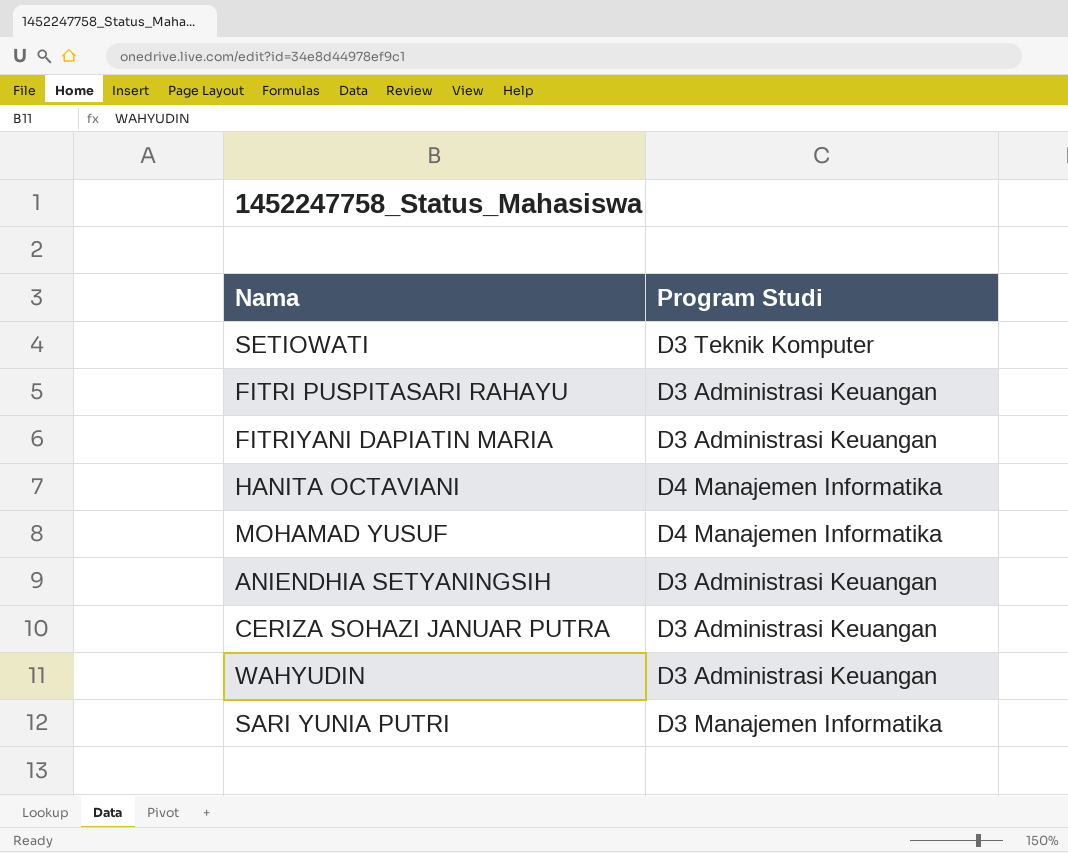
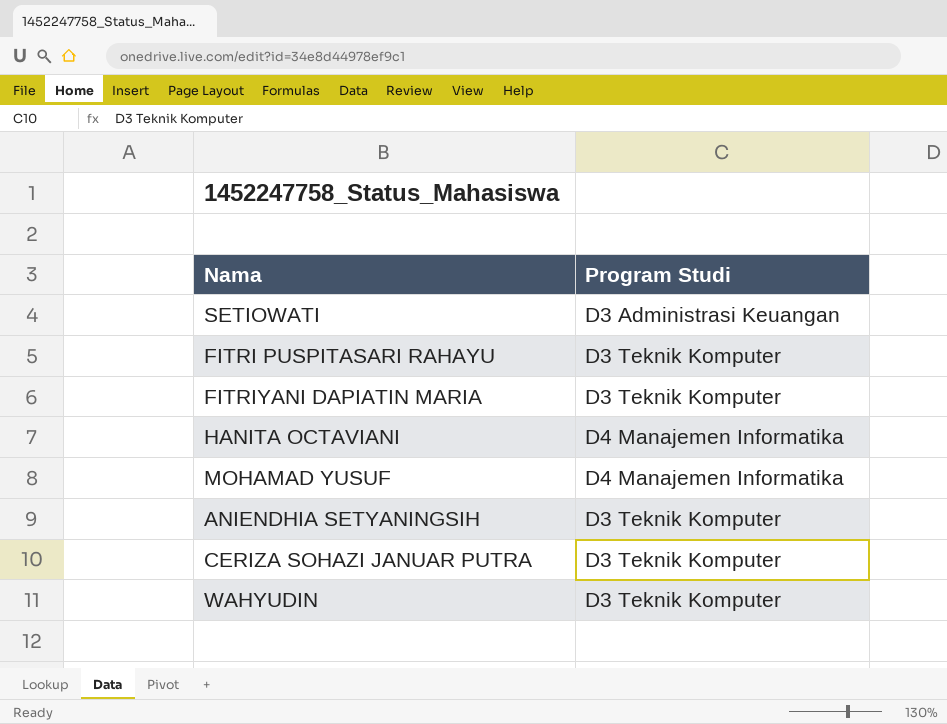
row SARI YUNIA PUTRI: D3 Manajemen Informatika -> none
SETIOWATI | Program Studi: D3 Teknik Komputer -> D3 Administrasi Keuangan
FITRI PUSPITASARI RAHAYU | Program Studi: D3 Administrasi Keuangan -> D3 Teknik Komputer
FITRIYANI DAPIATIN MARIA | Program Studi: D3 Administrasi Keuangan -> D3 Teknik Komputer
ANIENDHIA SETYANINGSIH | Program Studi: D3 Administrasi Keuangan -> D3 Teknik Komputer
CERIZA SOHAZI JANUAR PUTRA | Program Studi: D3 Administrasi Keuangan -> D3 Teknik Komputer
WAHYUDIN | Program Studi: D3 Administrasi Keuangan -> D3 Teknik Komputer

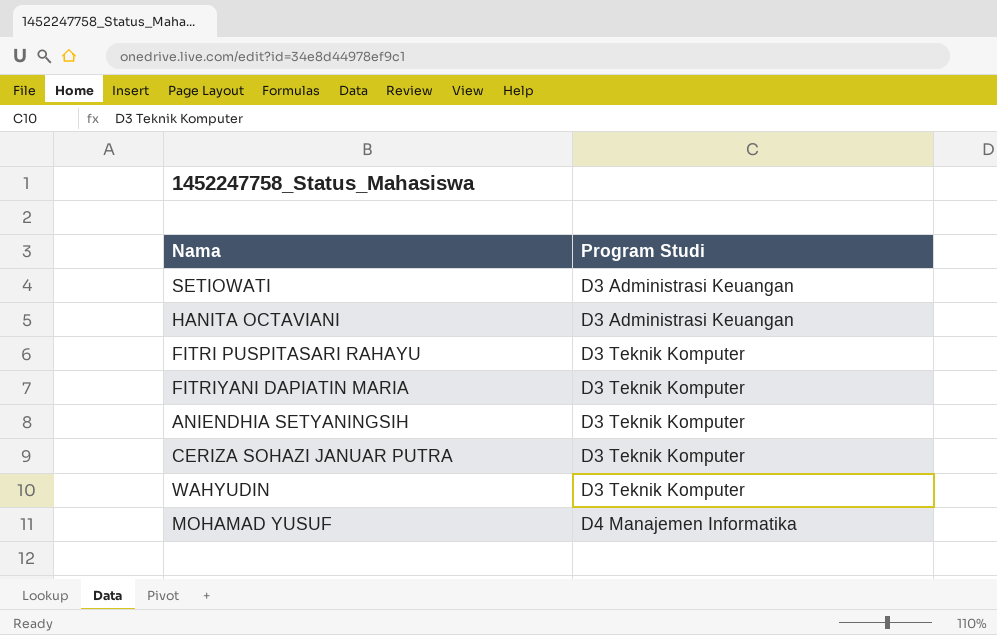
row order: none -> Program Studi ascending
HANITA OCTAVIANI | Program Studi: D4 Manajemen Informatika -> D3 Administrasi Keuangan

